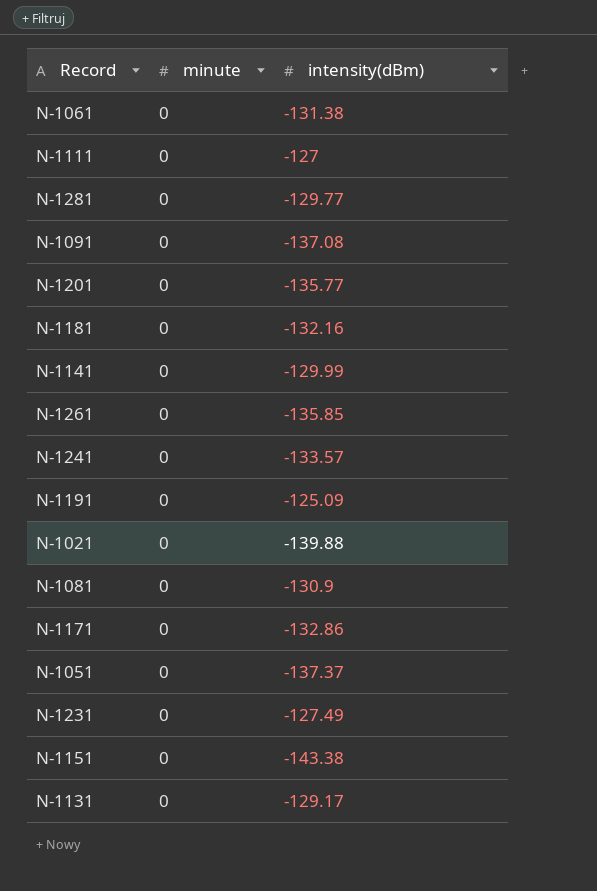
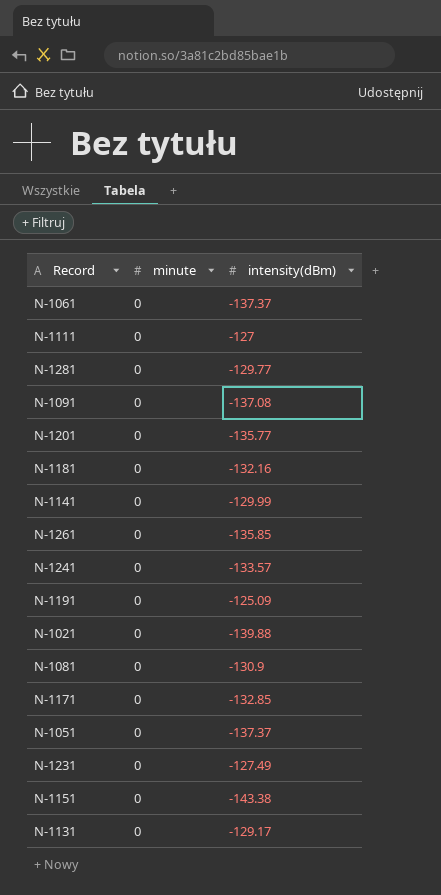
N-1061 | intensity(dBm): -131.38 -> -137.37
N-1171 | intensity(dBm): -132.86 -> -132.85

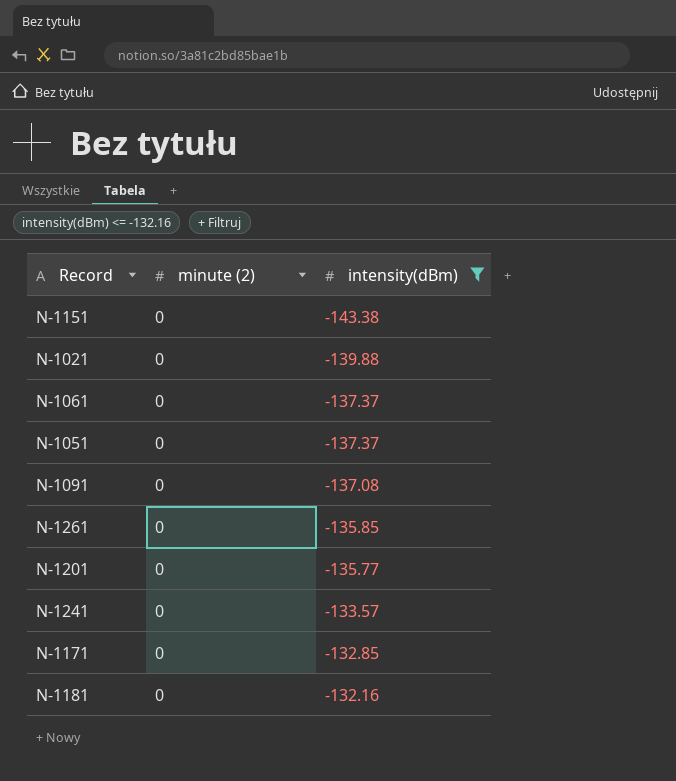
filter: none -> intensity(dBm) <= -132.16
row order: none -> intensity(dBm) ascending
column name: minute -> minute (2)

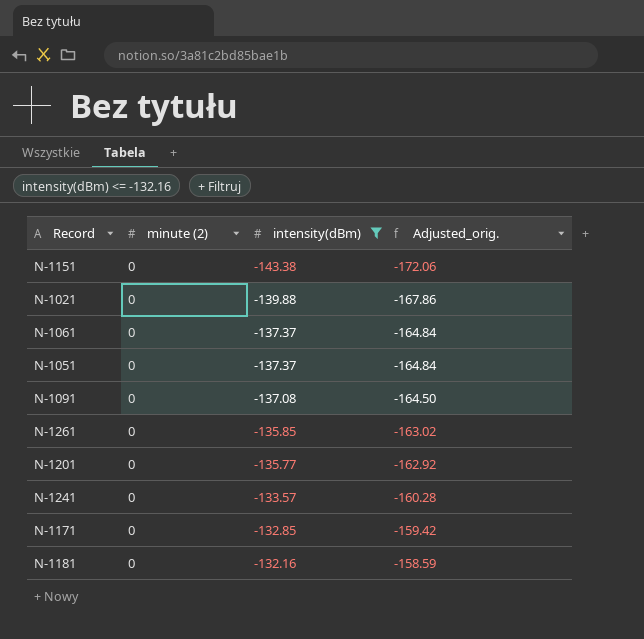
column Adjusted_orig. | formula: none -> [intensity(dBm)] * 1.2

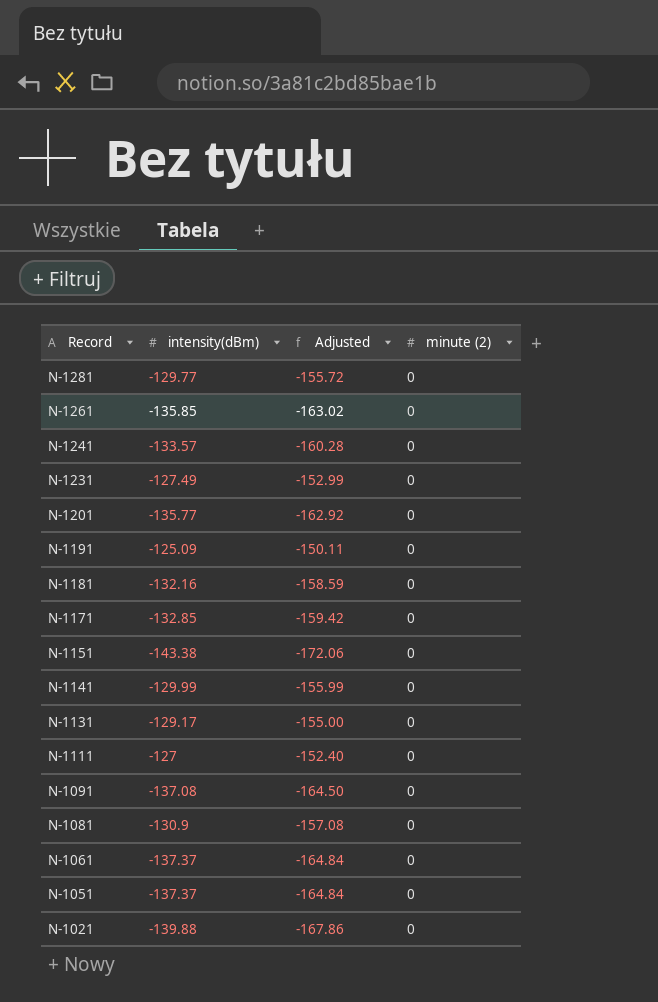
filter: intensity(dBm) <= -132.16 -> none
row order: intensity(dBm) ascending -> Record descending
column name: Adjusted_orig. -> Adjusted
column minute (2) | position: 2 -> 4

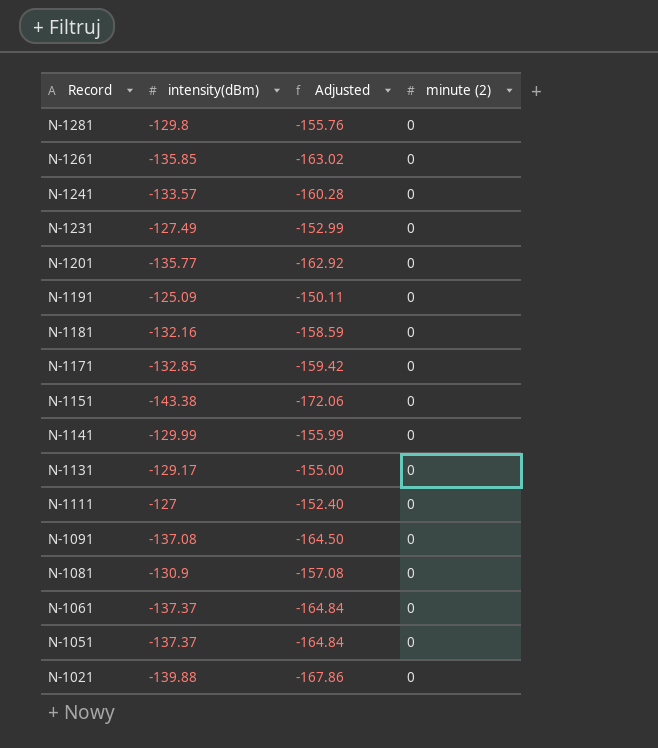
N-1281 | intensity(dBm): -129.77 -> -129.8
N-1281 | Adjusted: -155.72 -> -155.76

